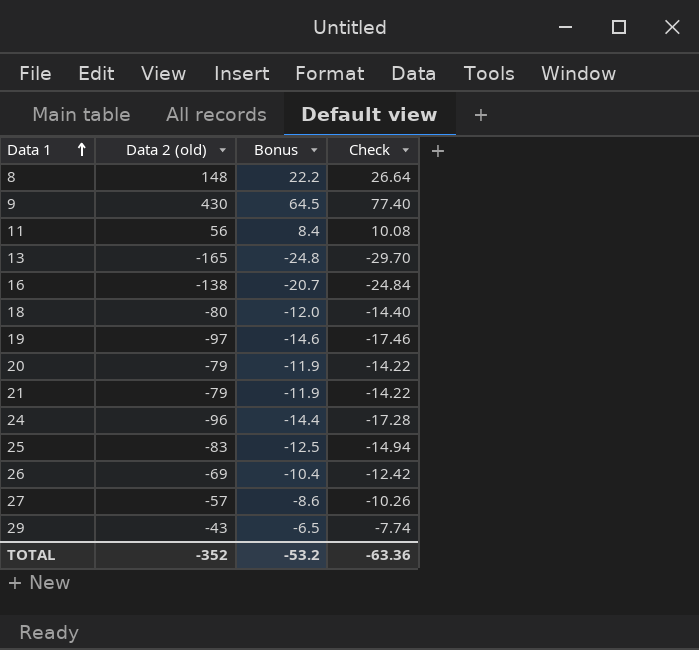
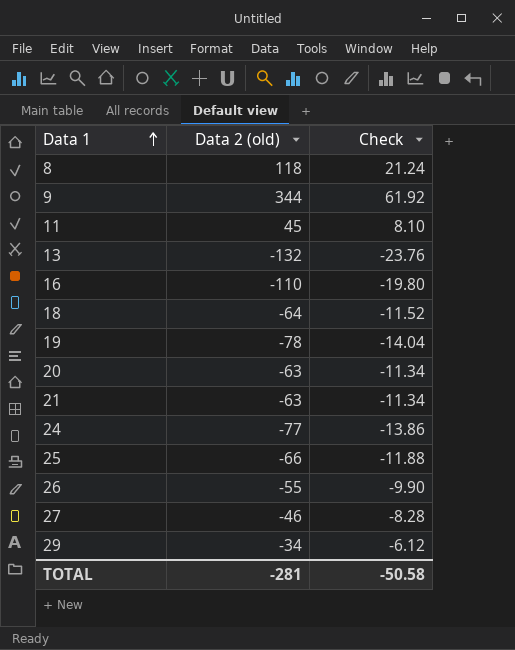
column Bonus | formula: [Data 2 (old)] * 0.15 -> none
8 | Data 2 (old): 148 -> 118
8 | Check: 26.64 -> 21.24
9 | Data 2 (old): 430 -> 344
9 | Check: 77.40 -> 61.92
11 | Data 2 (old): 56 -> 45
11 | Check: 10.08 -> 8.10
13 | Data 2 (old): -165 -> -132
13 | Check: -29.70 -> -23.76
16 | Data 2 (old): -138 -> -110
16 | Check: -24.84 -> -19.80
18 | Data 2 (old): -80 -> -64
18 | Check: -14.40 -> -11.52
19 | Data 2 (old): -97 -> -78
19 | Check: -17.46 -> -14.04
20 | Data 2 (old): -79 -> -63
20 | Check: -14.22 -> -11.34
21 | Data 2 (old): -79 -> -63
21 | Check: -14.22 -> -11.34
24 | Data 2 (old): -96 -> -77
24 | Check: -17.28 -> -13.86
25 | Data 2 (old): -83 -> -66
25 | Check: -14.94 -> -11.88
26 | Data 2 (old): -69 -> -55
26 | Check: -12.42 -> -9.90
27 | Data 2 (old): -57 -> -46
27 | Check: -10.26 -> -8.28
29 | Data 2 (old): -43 -> -34
29 | Check: -7.74 -> -6.12
TOTAL | Data 2 (old): -352 -> -281
TOTAL | Check: -63.36 -> -50.58

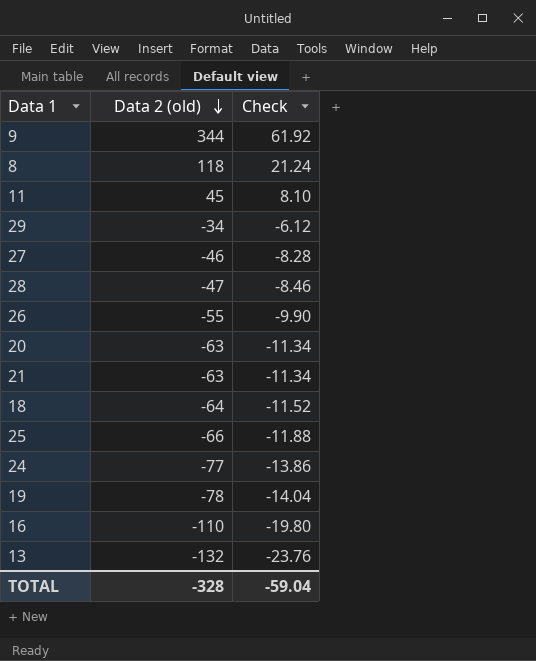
row order: Data 1 ascending -> Data 2 (old) descending
row 28: none -> -47 | -8.46
TOTAL | Data 2 (old): -281 -> -328
TOTAL | Check: -50.58 -> -59.04

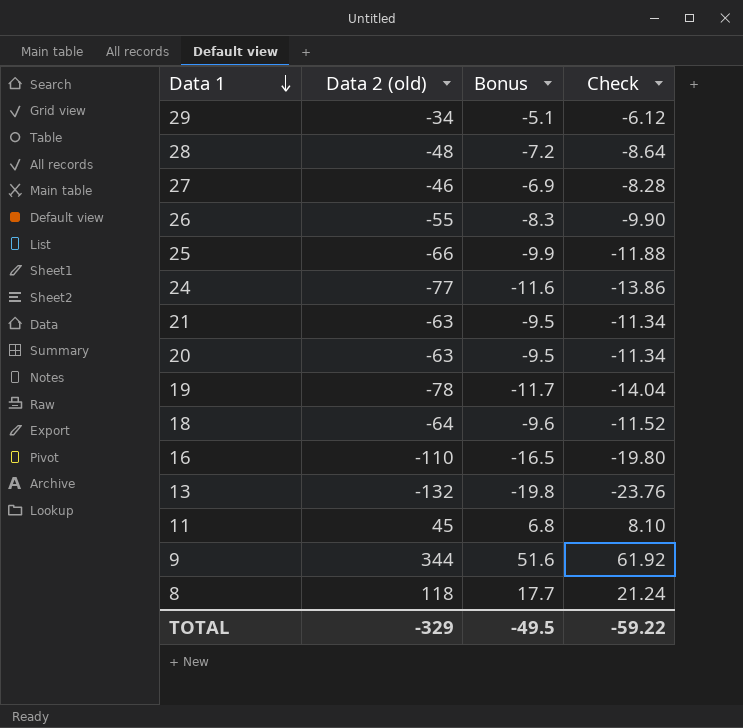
row order: Data 2 (old) descending -> Data 1 descending
column Bonus | formula: none -> [Data 2 (old)] * 0.15
28 | Data 2 (old): -47 -> -48
28 | Check: -8.46 -> -8.64
TOTAL | Data 2 (old): -328 -> -329
TOTAL | Check: -59.04 -> -59.22

